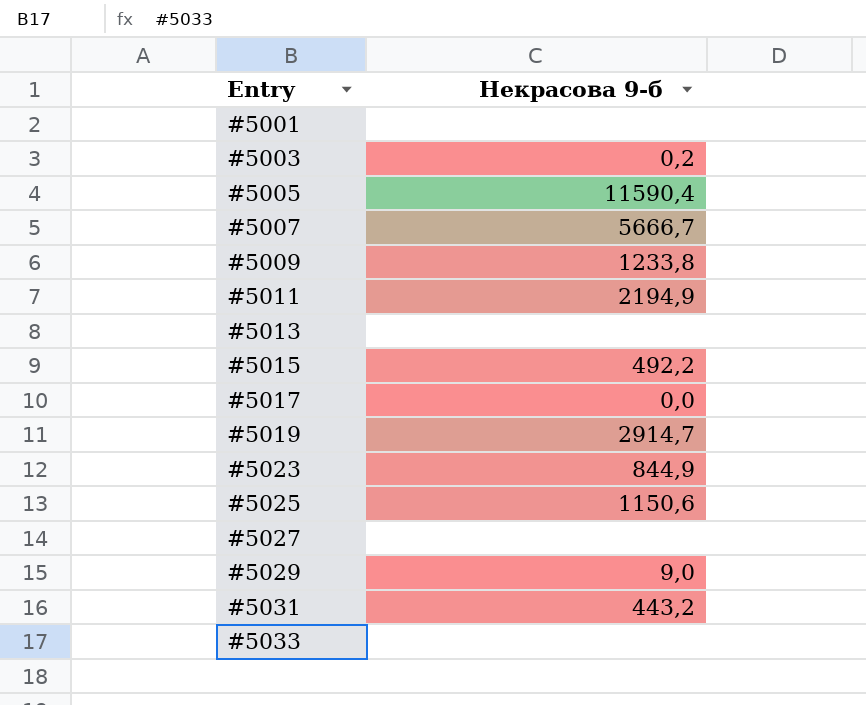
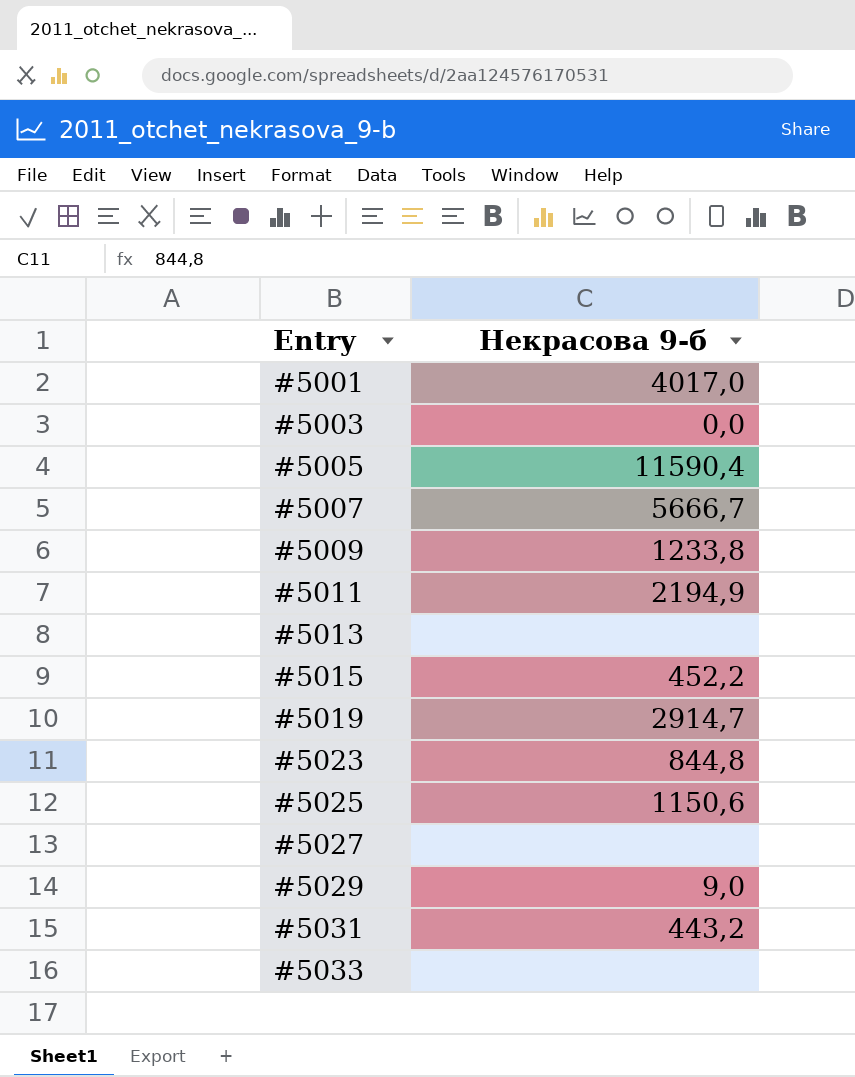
row #5017: 0,0 -> none
#5001 | Некрасова 9-б: none -> 4017,0
#5003 | Некрасова 9-б: 0,2 -> 0,0
#5015 | Некрасова 9-б: 492,2 -> 452,2
#5023 | Некрасова 9-б: 844,9 -> 844,8

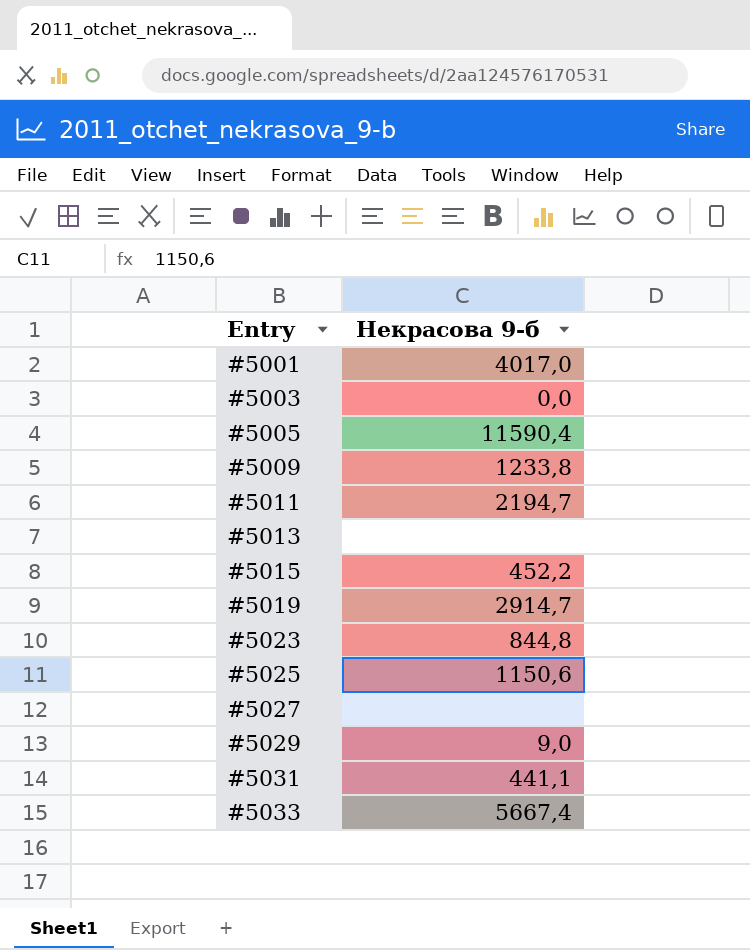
row #5007: 5666,7 -> none
#5011 | Некрасова 9-б: 2194,9 -> 2194,7
#5031 | Некрасова 9-б: 443,2 -> 441,1
#5033 | Некрасова 9-б: none -> 5667,4

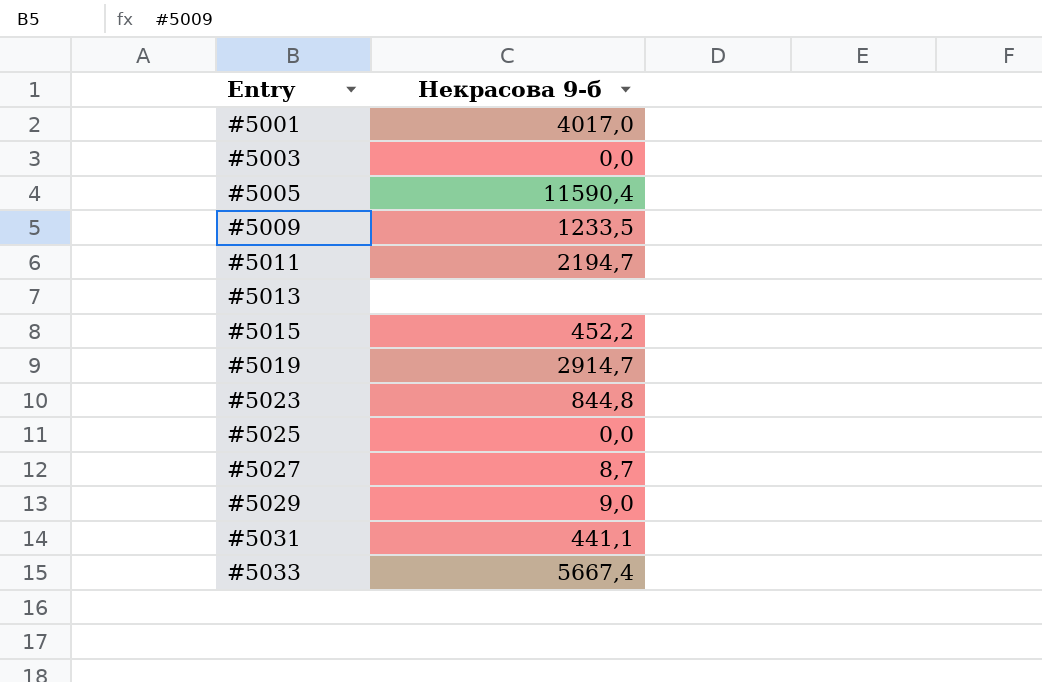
#5009 | Некрасова 9-б: 1233,8 -> 1233,5
#5025 | Некрасова 9-б: 1150,6 -> 0,0
#5027 | Некрасова 9-б: none -> 8,7

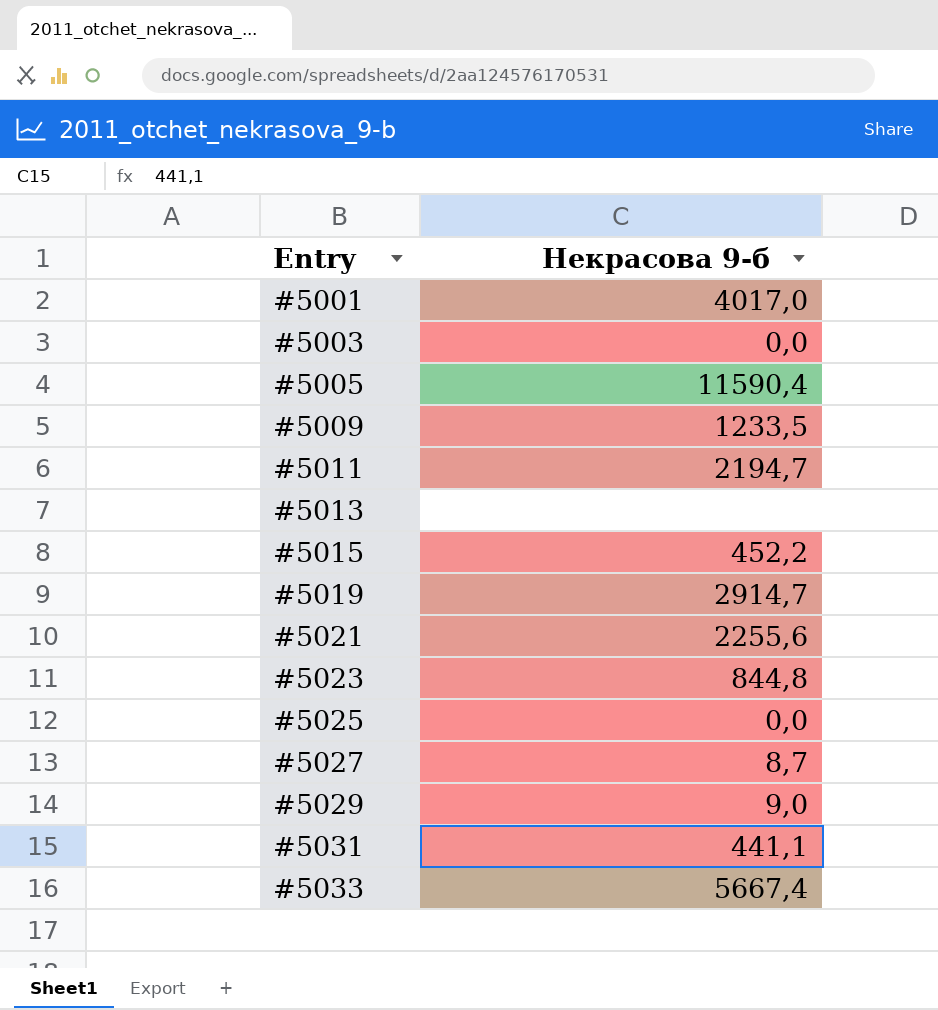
row #5021: none -> 2255,6

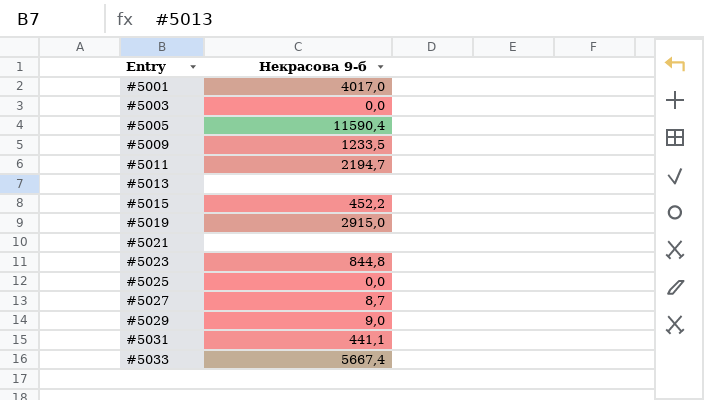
#5019 | Некрасова 9-б: 2914,7 -> 2915,0
#5021 | Некрасова 9-б: 2255,6 -> none

